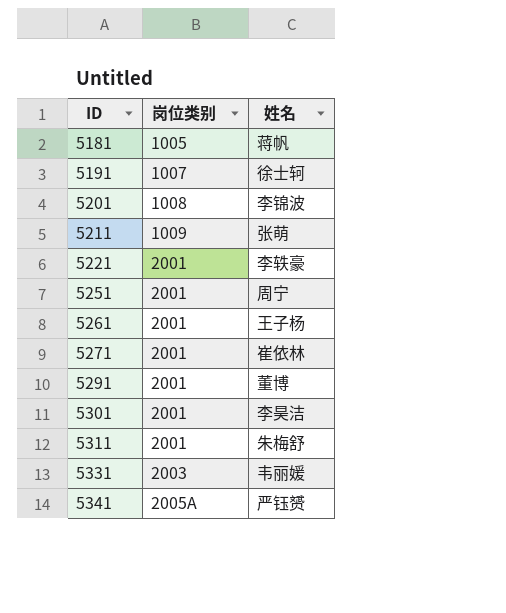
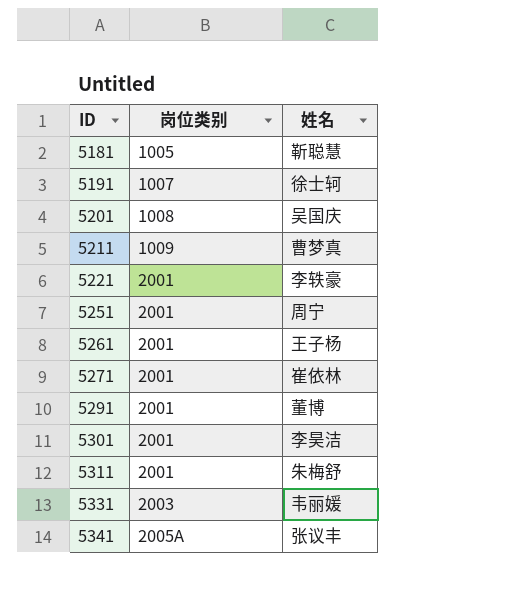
5181 | 姓名: 蒋帆 -> 靳聪慧
5201 | 姓名: 李锦波 -> 吴国庆
5211 | 姓名: 张萌 -> 曹梦真
5341 | 姓名: 严钰赟 -> 张议丰

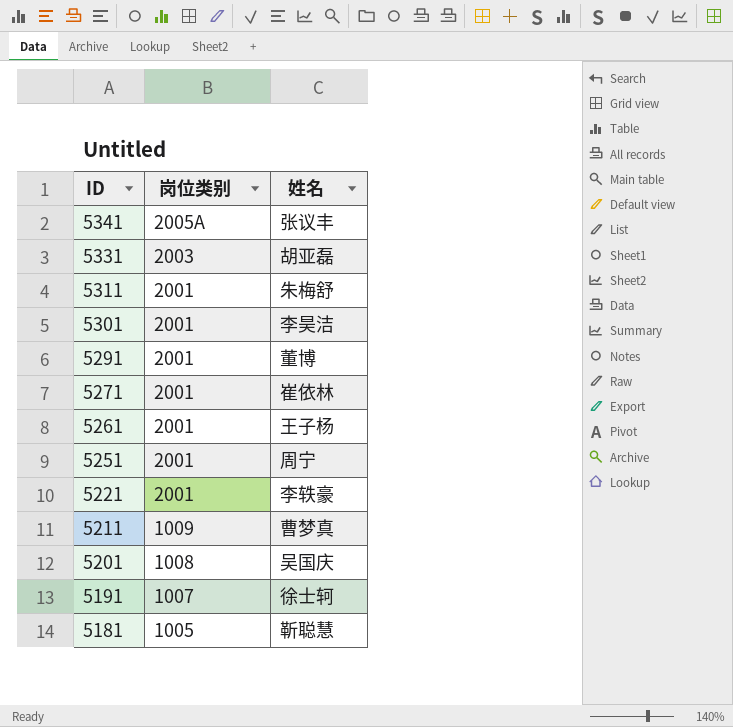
row order: ID ascending -> ID descending
5331 | 姓名: 韦丽媛 -> 胡亚磊

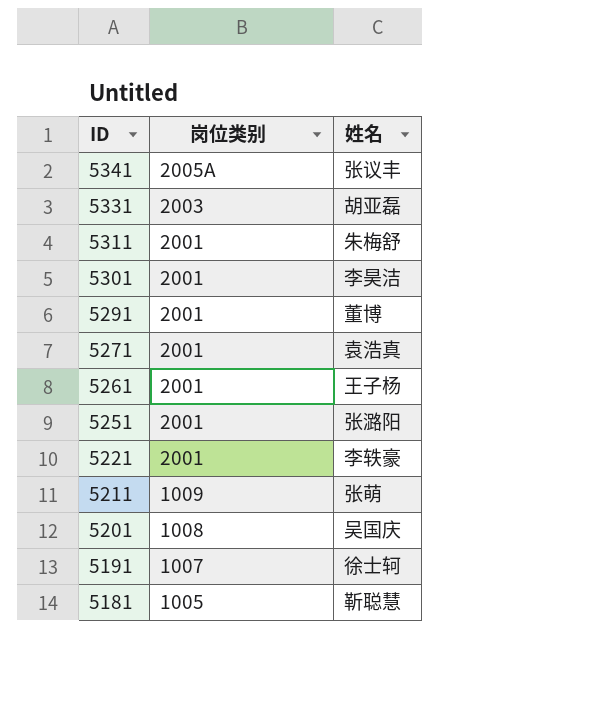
5271 | 姓名: 崔依林 -> 袁浩真
5251 | 姓名: 周宁 -> 张潞阳
5211 | 姓名: 曹梦真 -> 张萌

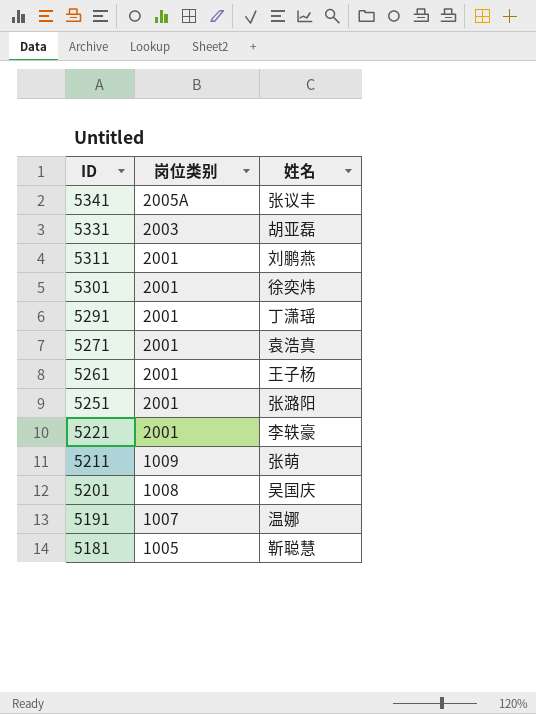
5311 | 姓名: 朱梅舒 -> 刘鹏燕
5301 | 姓名: 李昊洁 -> 徐奕炜
5291 | 姓名: 董博 -> 丁潇瑶
5191 | 姓名: 徐士轲 -> 温娜

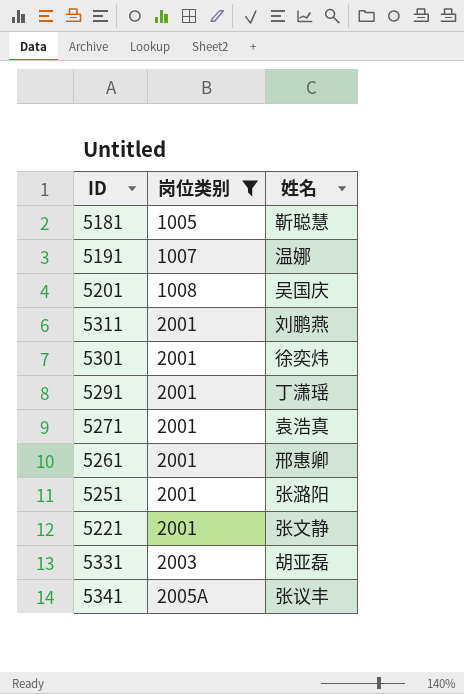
filter: none -> 岗位类别 != 1009
row order: ID descending -> 岗位类别 ascending
5261 | 姓名: 王子杨 -> 邢惠卿
5221 | 姓名: 李轶豪 -> 张文静

